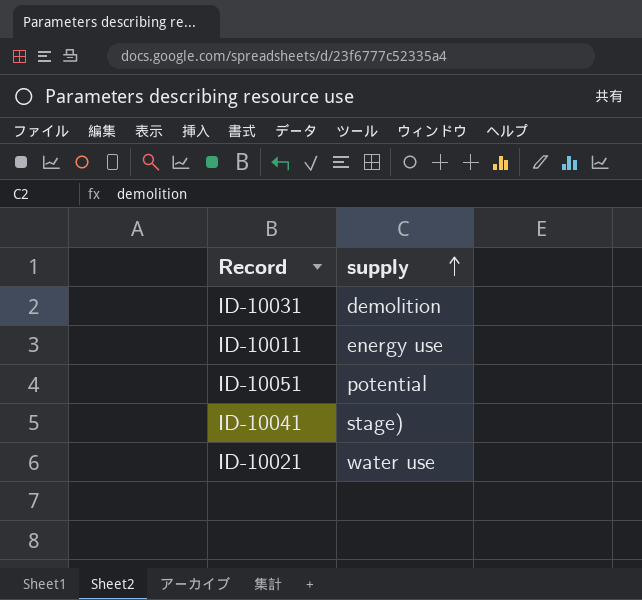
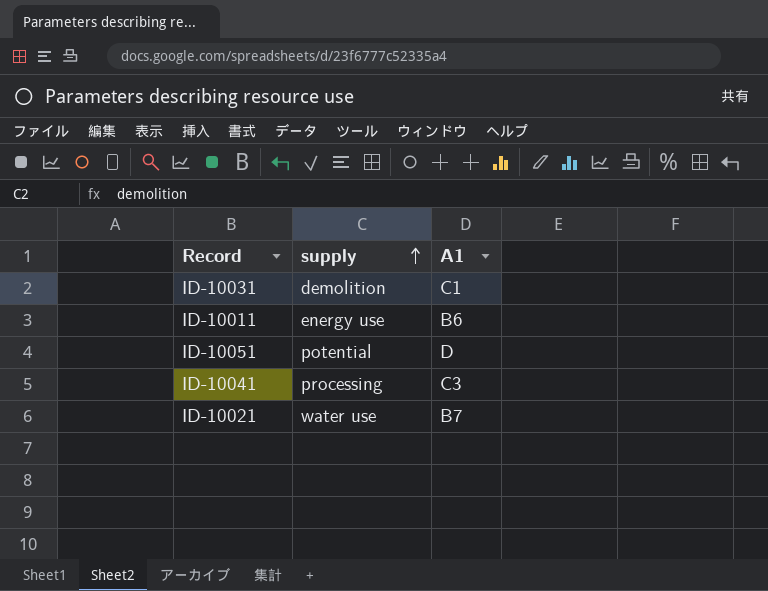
column A1 | position: none -> 3
ID-10041 | supply: stage) -> processing

